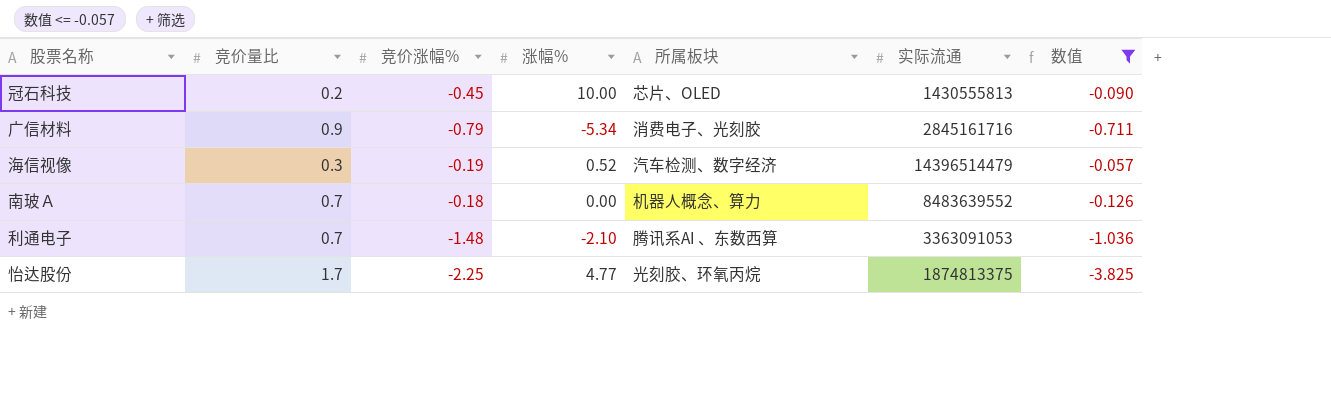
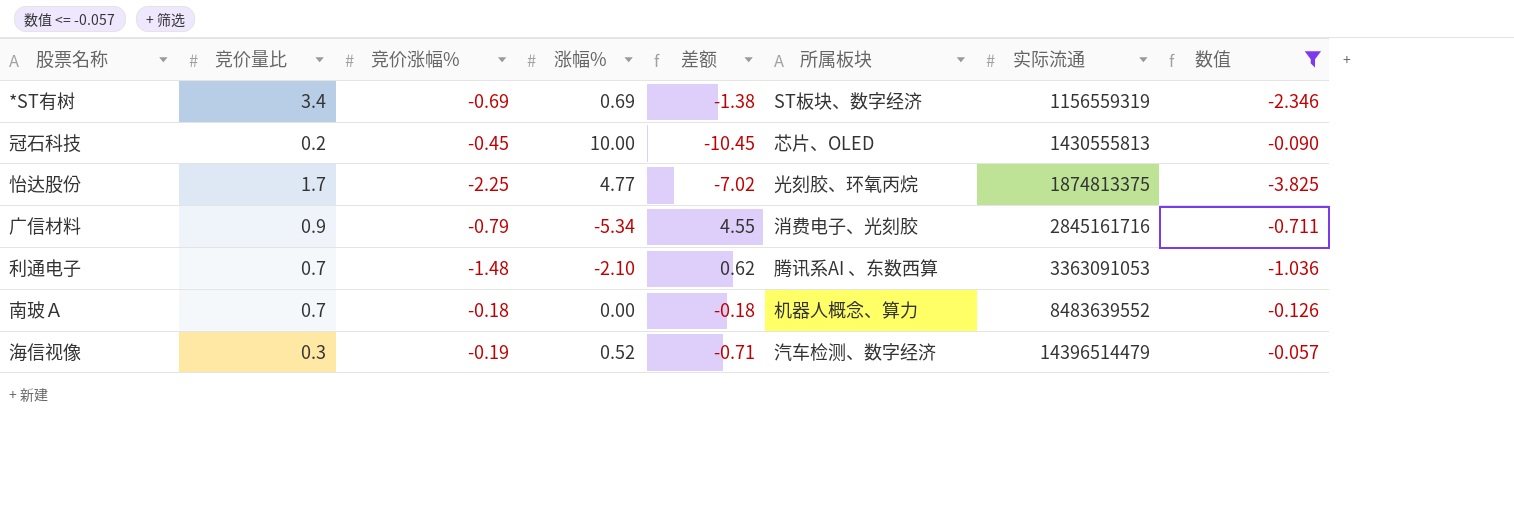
row order: none -> 实际流通 ascending
column 差额 | formula: none -> [竞价涨幅%] - [涨幅%]
row *ST有树: none -> 3.4 | -0.69 | 0.69 | -1.38 | ST板块、数字经济 | 1156559319 | -2.346

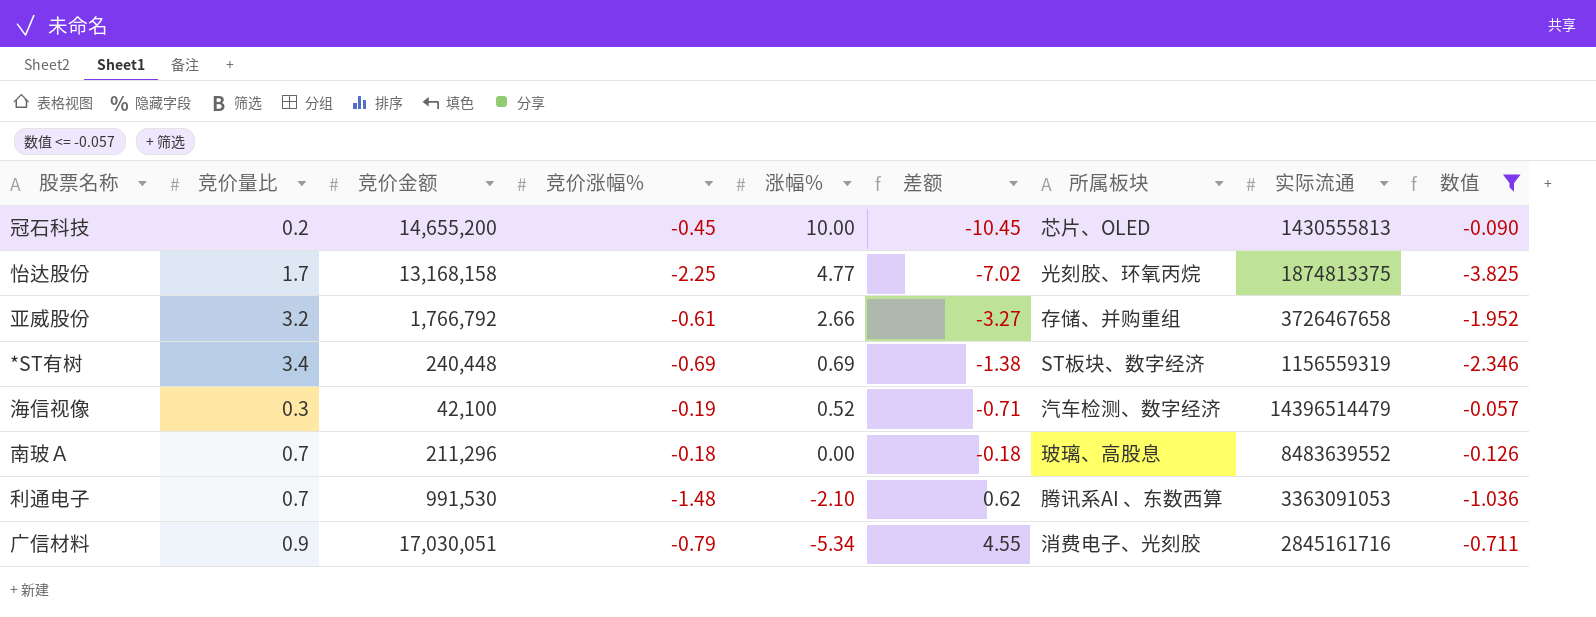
row order: 实际流通 ascending -> 涨幅% descending
column 竞价金额 | position: none -> 3
row 亚威股份: none -> 3.2 | 1,766,792 | -0.61 | 2.66 | -3.27 | 存储、并购重组 | 3726467658 | -1.952
南玻Ａ | 所属板块: 机器人概念、算力 -> 玻璃、高股息

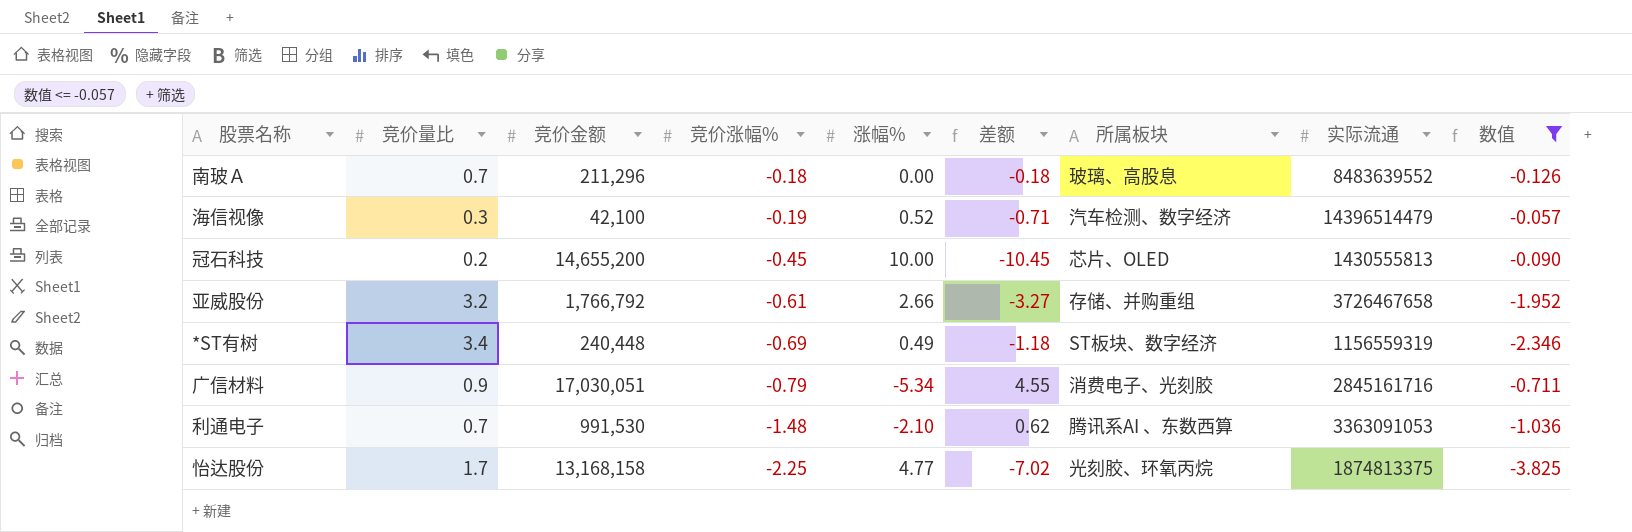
row order: 涨幅% descending -> 竞价涨幅% descending
*ST有树 | 涨幅%: 0.69 -> 0.49
*ST有树 | 差额: -1.38 -> -1.18

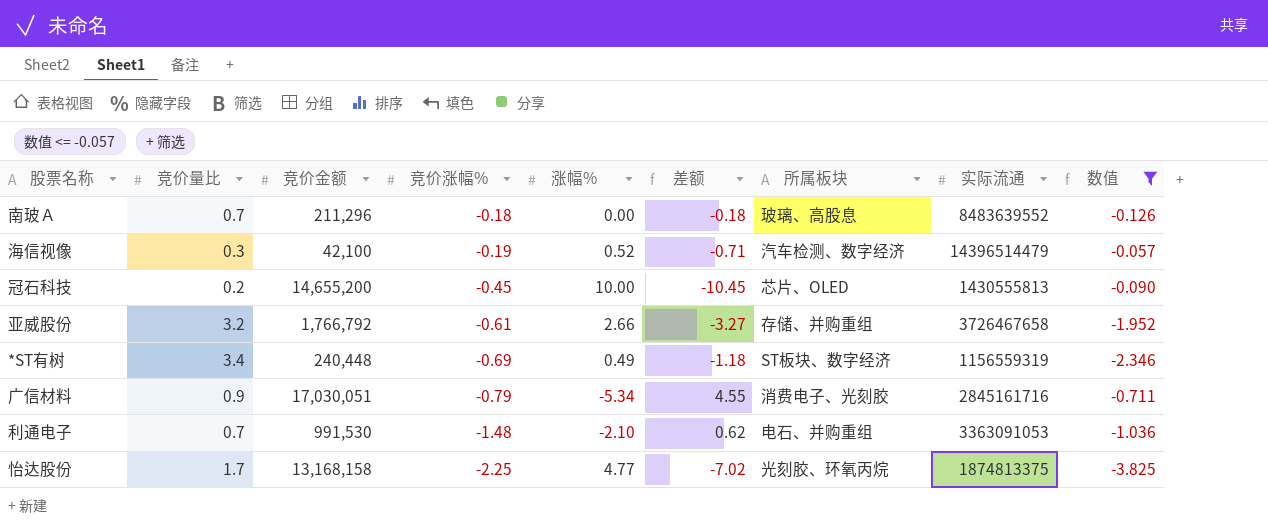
利通电子 | 所属板块: 腾讯系AI 、东数西算 -> 电石、并购重组

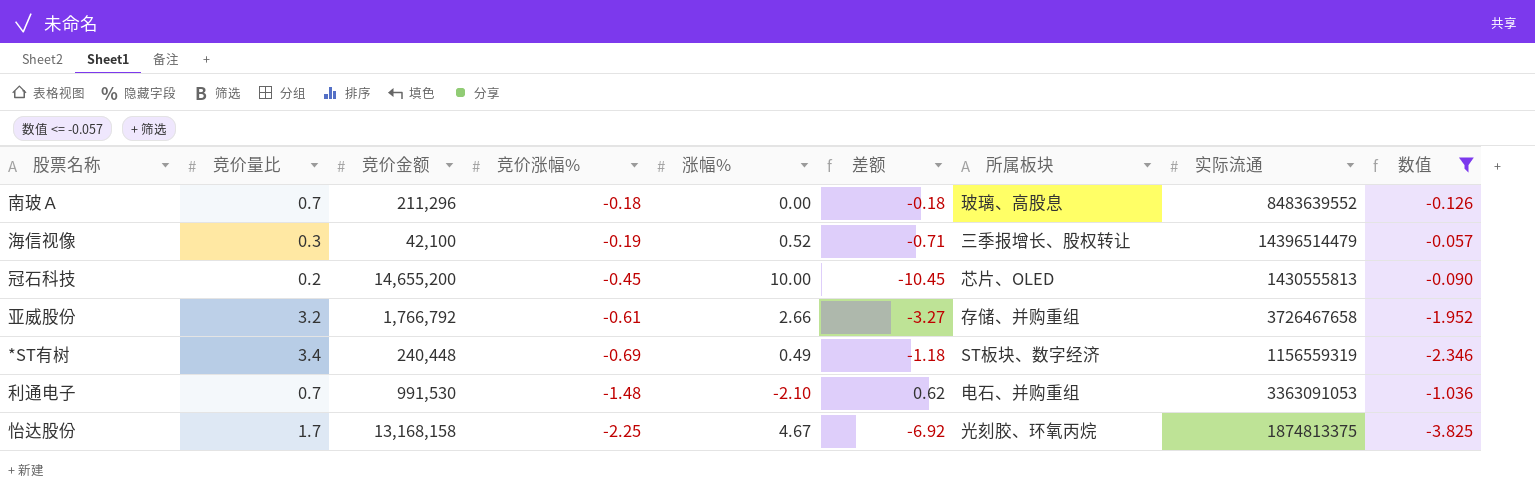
row 广信材料: 0.9 | 17,030,051 | -0.79 | -5.34 | 4.55 | 消费电子、光刻胶 | 2845161716 | -0.711 -> none
海信视像 | 所属板块: 汽车检测、数字经济 -> 三季报增长、股权转让
怡达股份 | 涨幅%: 4.77 -> 4.67
怡达股份 | 差额: -7.02 -> -6.92

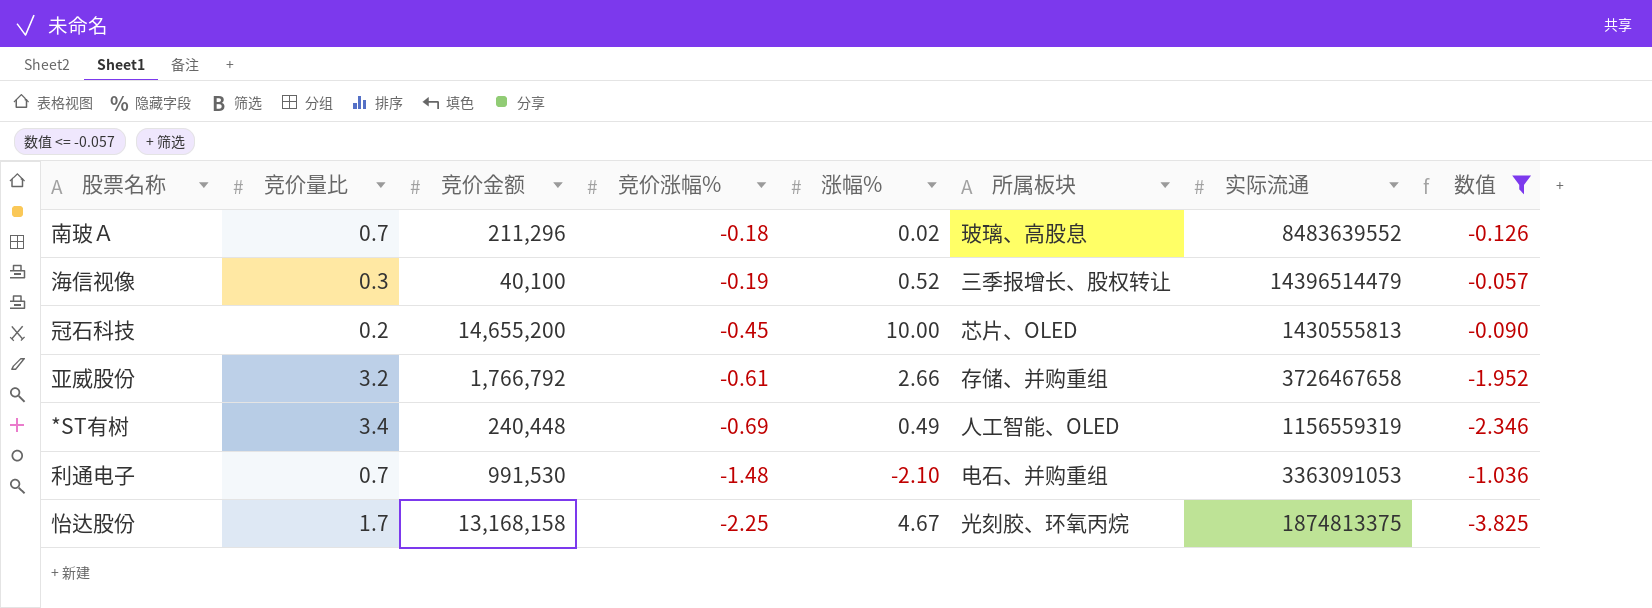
column 差额 | formula: [竞价涨幅%] - [涨幅%] -> none
南玻Ａ | 涨幅%: 0.00 -> 0.02
海信视像 | 竞价金额: 42,100 -> 40,100
*ST有树 | 所属板块: ST板块、数字经济 -> 人工智能、OLED

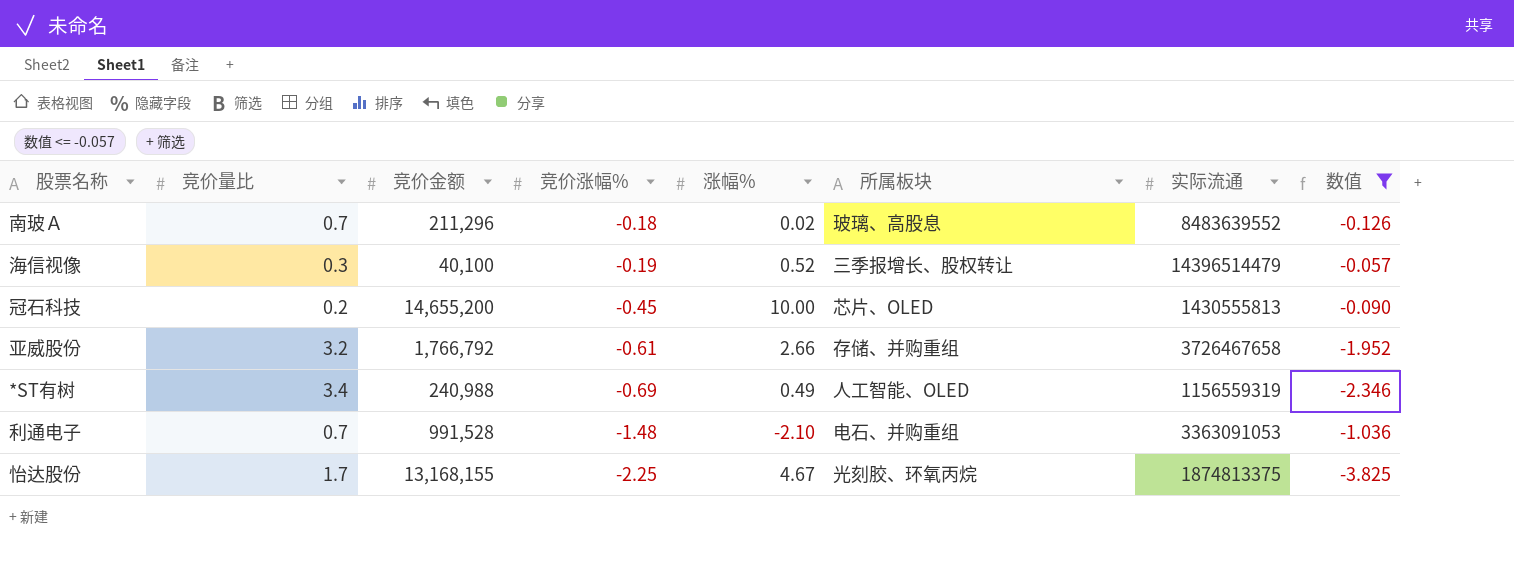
*ST有树 | 竞价金额: 240,448 -> 240,988
利通电子 | 竞价金额: 991,530 -> 991,528
怡达股份 | 竞价金额: 13,168,158 -> 13,168,155

